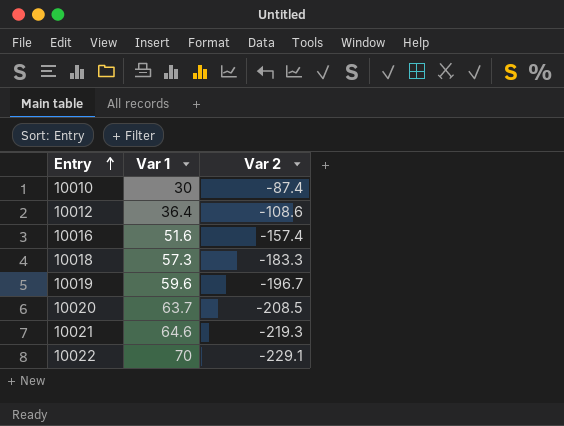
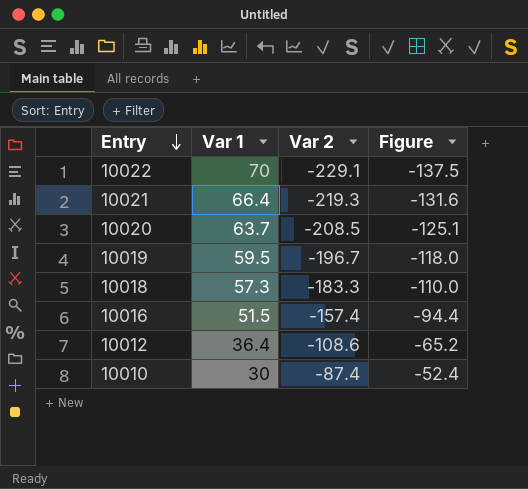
row order: Entry ascending -> Entry descending
column Figure | formula: none -> [Var 2] * 0.6
10021 | Var 1: 64.6 -> 66.4
10019 | Var 1: 59.6 -> 59.5
10016 | Var 1: 51.6 -> 51.5

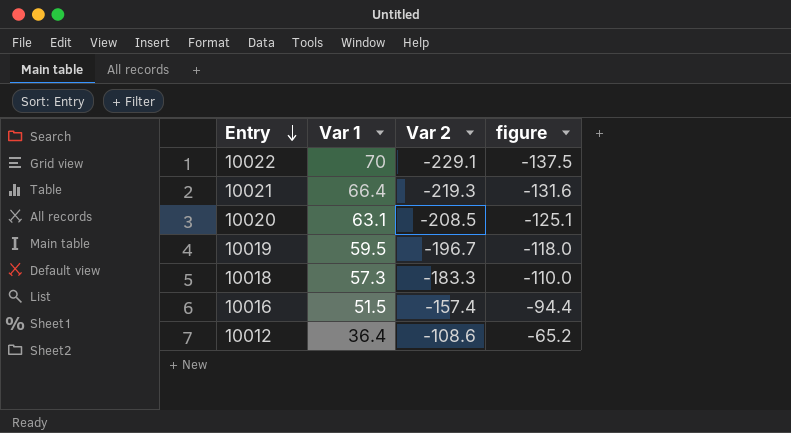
column name: Figure -> figure
row 10010: 30 | -87.4 | -52.4 -> none
10020 | Var 1: 63.7 -> 63.1

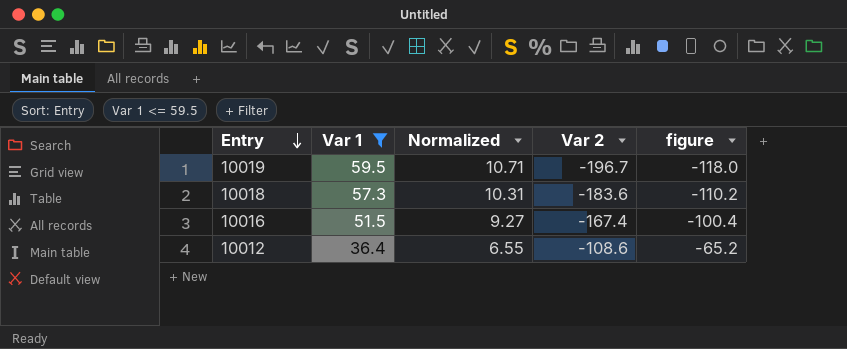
filter: none -> Var 1 <= 59.5
column Normalized | formula: none -> [Var 1] * 0.18
10018 | Var 2: -183.3 -> -183.6
10018 | figure: -110.0 -> -110.2
10016 | Var 2: -157.4 -> -167.4
10016 | figure: -94.4 -> -100.4

